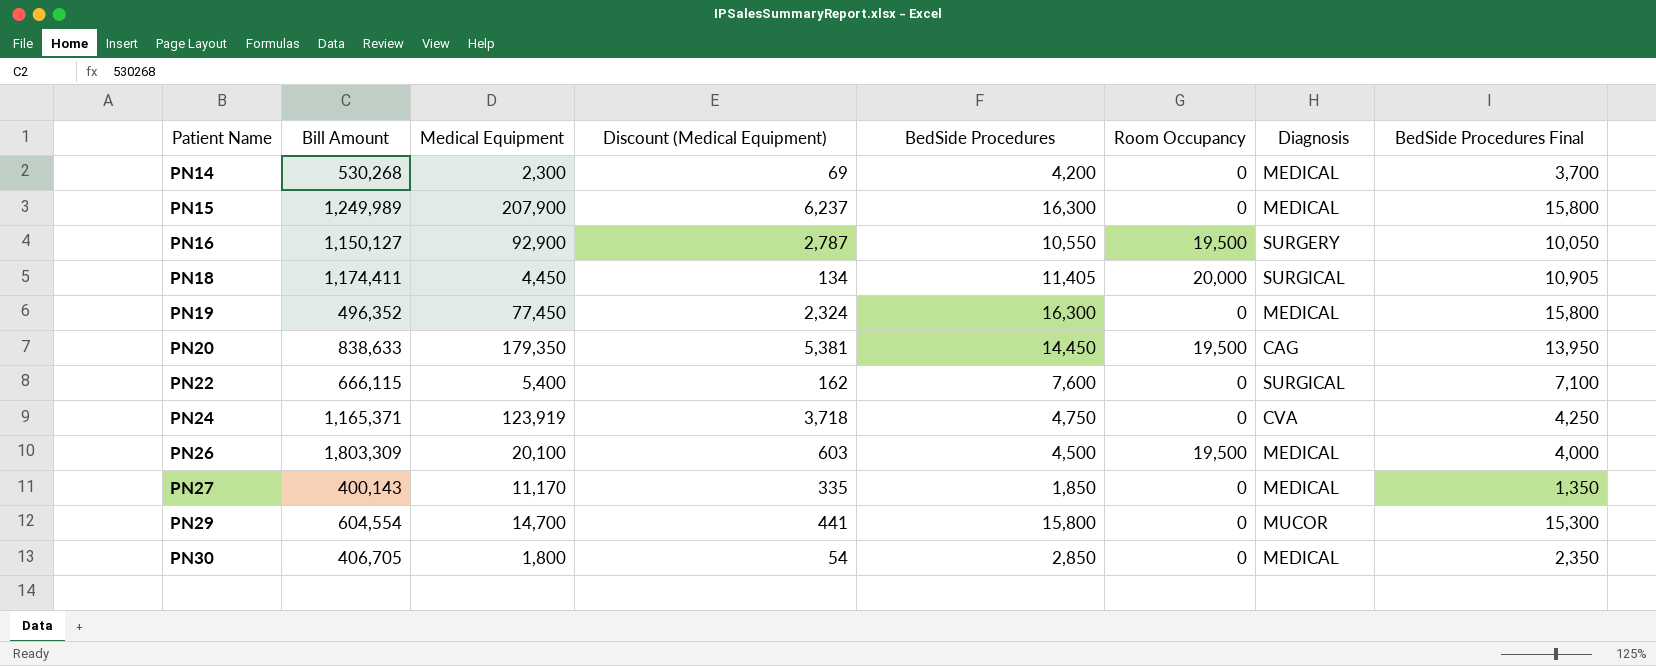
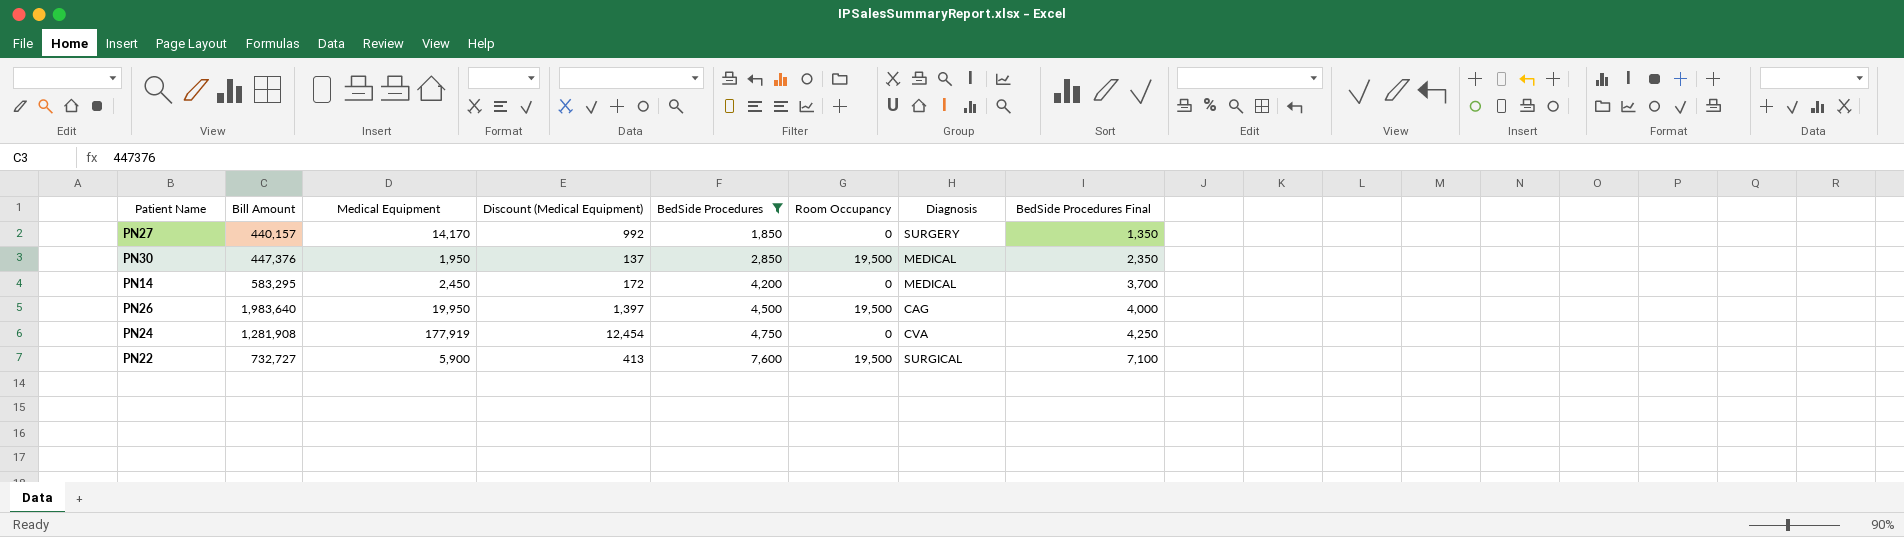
filter: none -> BedSide Procedures <= 7,600
row order: Patient Name ascending -> BedSide Procedures ascending
column Discount (Medical Equipment) | formula: [Medical Equipment] * 0.03 -> [Medical Equipment] * 0.07
PN27 | Bill Amount: 400,143 -> 440,157
PN27 | Medical Equipment: 11,170 -> 14,170
PN27 | Diagnosis: MEDICAL -> SURGERY
PN30 | Bill Amount: 406,705 -> 447,376
PN30 | Medical Equipment: 1,800 -> 1,950
PN30 | Room Occupancy: 0 -> 19,500
PN14 | Bill Amount: 530,268 -> 583,295
PN14 | Medical Equipment: 2,300 -> 2,450
PN26 | Bill Amount: 1,803,309 -> 1,983,640
PN26 | Medical Equipment: 20,100 -> 19,950
PN26 | Diagnosis: MEDICAL -> CAG
PN24 | Bill Amount: 1,165,371 -> 1,281,908
PN24 | Medical Equipment: 123,919 -> 177,919
PN22 | Bill Amount: 666,115 -> 732,727
PN22 | Medical Equipment: 5,400 -> 5,900
PN22 | Room Occupancy: 0 -> 19,500

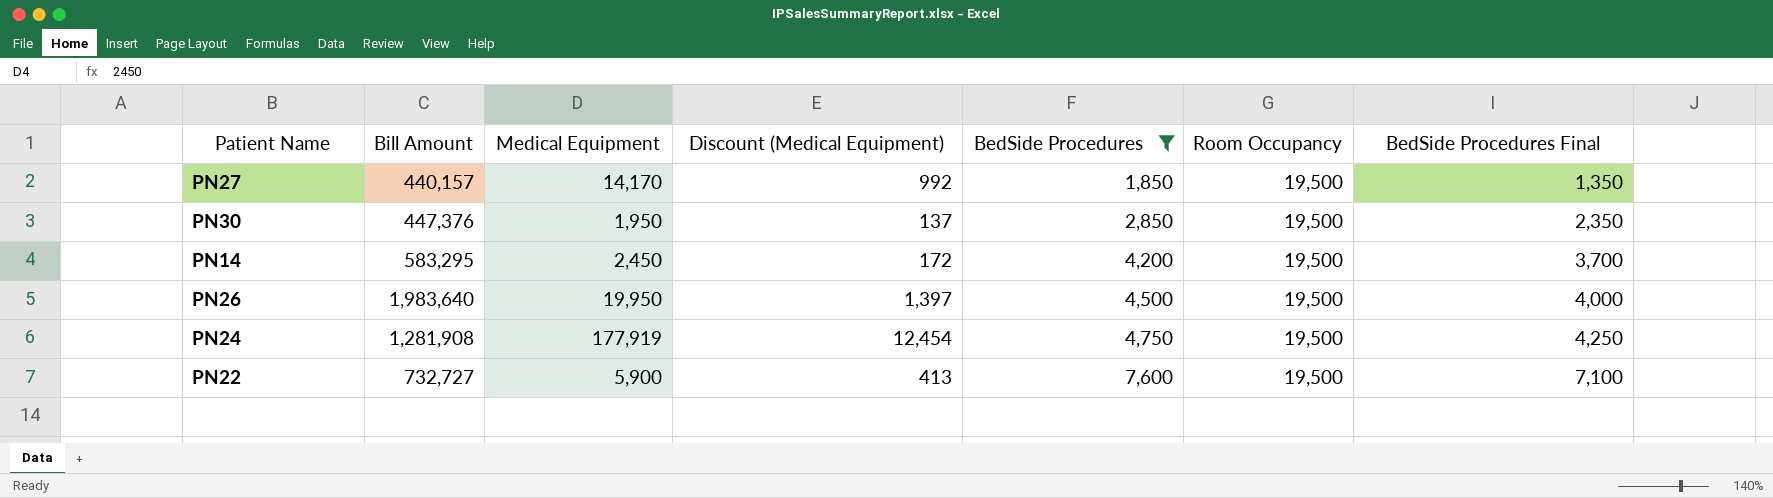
column Diagnosis | position: 7 -> none
PN27 | Room Occupancy: 0 -> 19,500
PN14 | Room Occupancy: 0 -> 19,500
PN24 | Room Occupancy: 0 -> 19,500

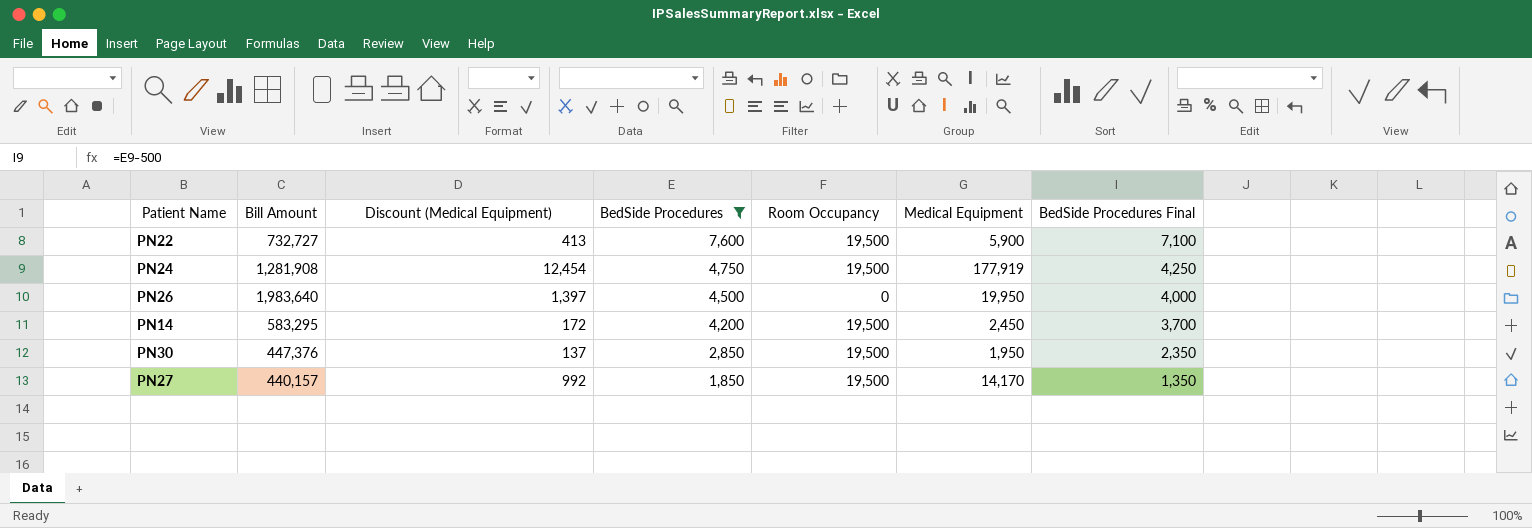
row order: BedSide Procedures ascending -> BedSide Procedures descending
column Medical Equipment | position: 3 -> 6
PN26 | Room Occupancy: 19,500 -> 0

